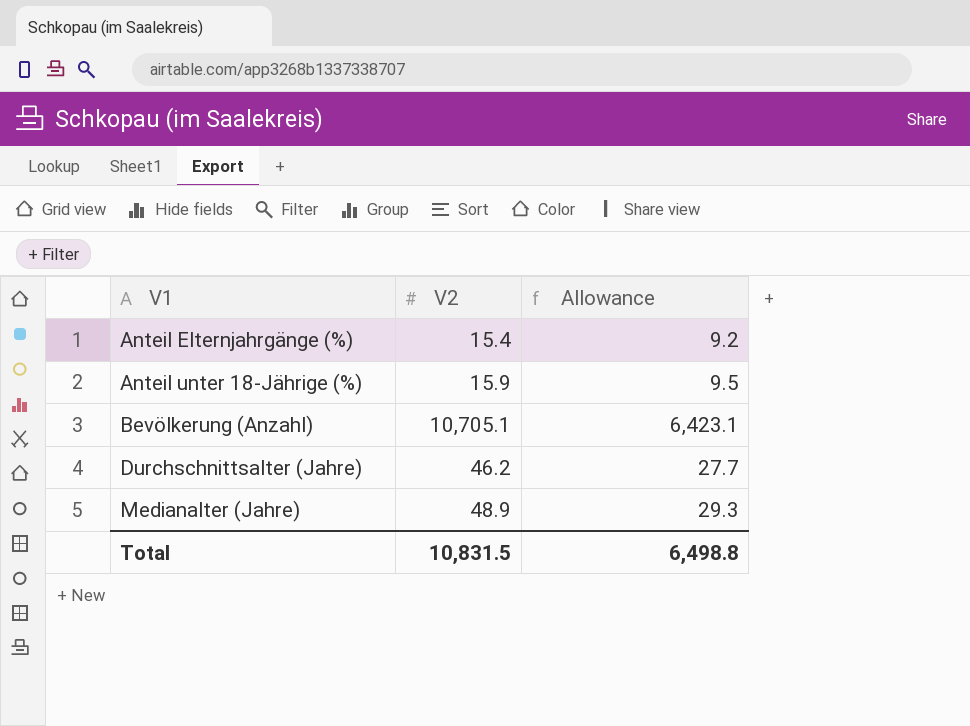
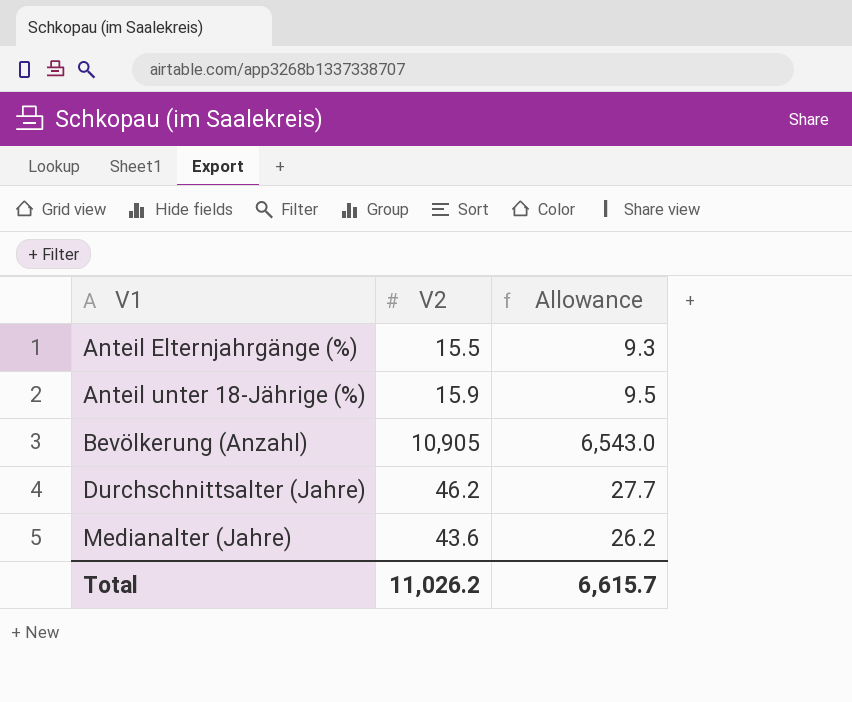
Anteil Elternjahrgänge (%) | V2: 15.4 -> 15.5
Anteil Elternjahrgänge (%) | Allowance: 9.2 -> 9.3
Bevölkerung (Anzahl) | V2: 10,705.1 -> 10,905
Bevölkerung (Anzahl) | Allowance: 6,423.1 -> 6,543.0
Medianalter (Jahre) | V2: 48.9 -> 43.6
Medianalter (Jahre) | Allowance: 29.3 -> 26.2
Total | V2: 10,831.5 -> 11,026.2
Total | Allowance: 6,498.8 -> 6,615.7

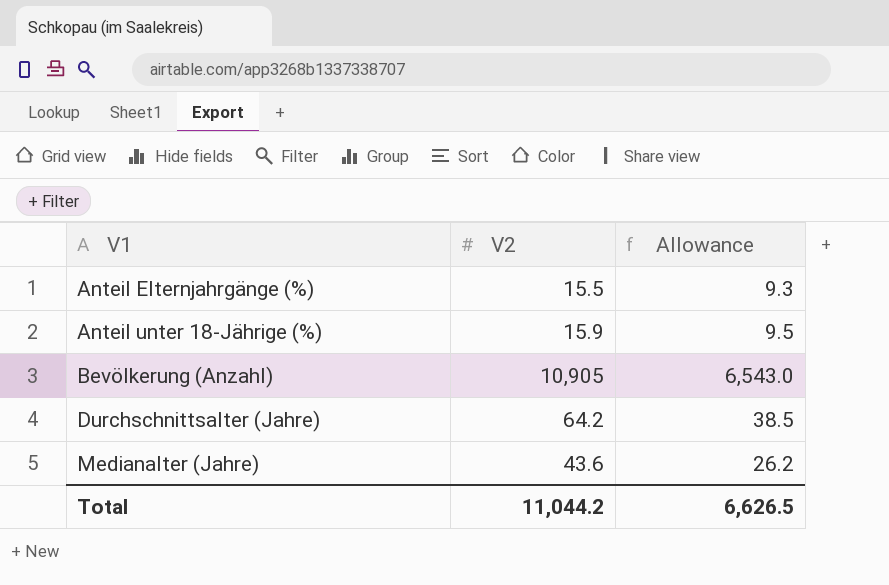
Durchschnittsalter (Jahre) | V2: 46.2 -> 64.2
Durchschnittsalter (Jahre) | Allowance: 27.7 -> 38.5
Total | V2: 11,026.2 -> 11,044.2
Total | Allowance: 6,615.7 -> 6,626.5

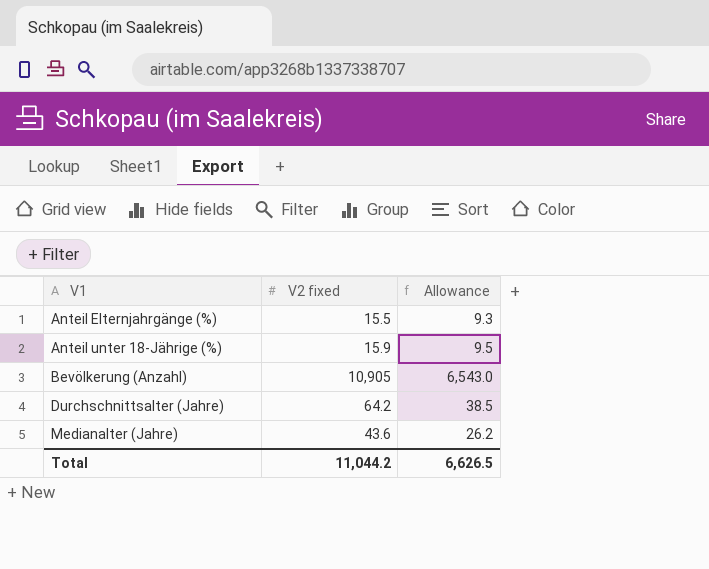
column name: V2 -> V2 fixed

